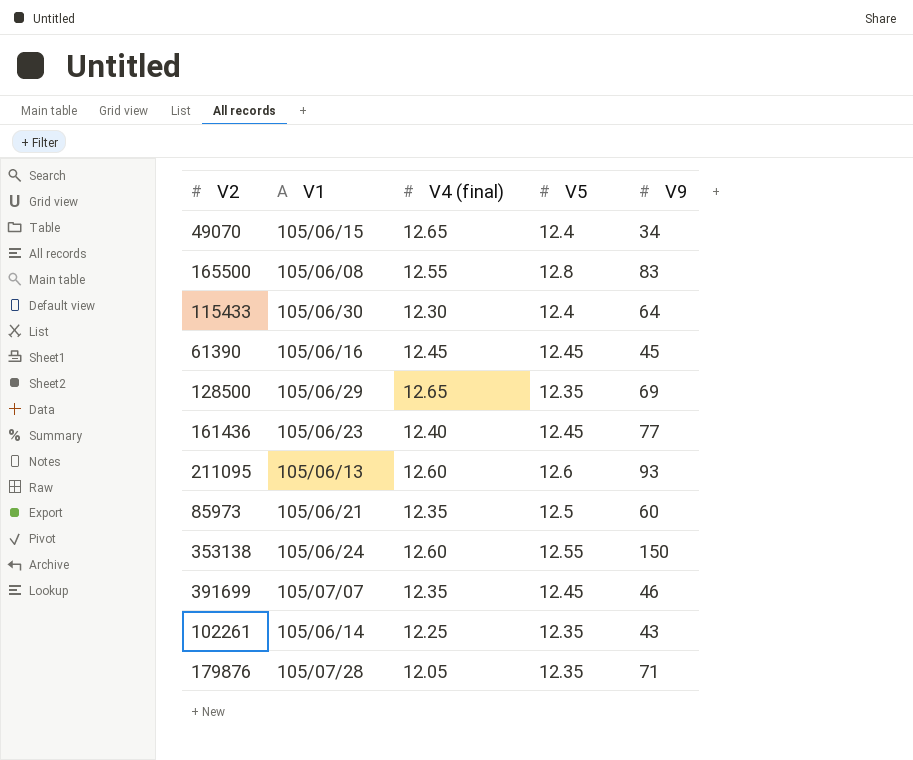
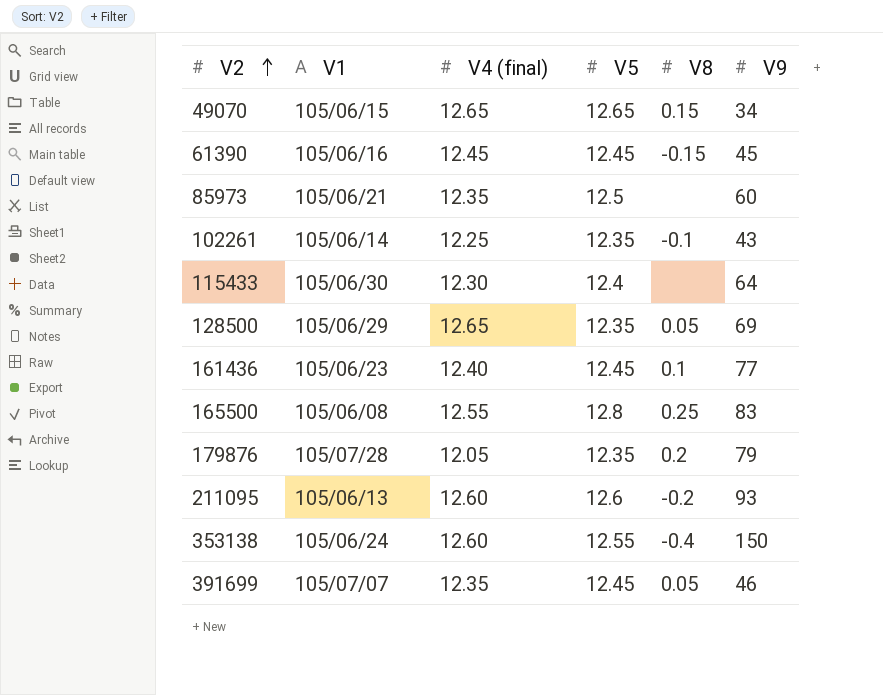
row order: none -> V2 ascending
column V8 | position: none -> 5
49070 | V5: 12.4 -> 12.65
179876 | V9: 71 -> 79

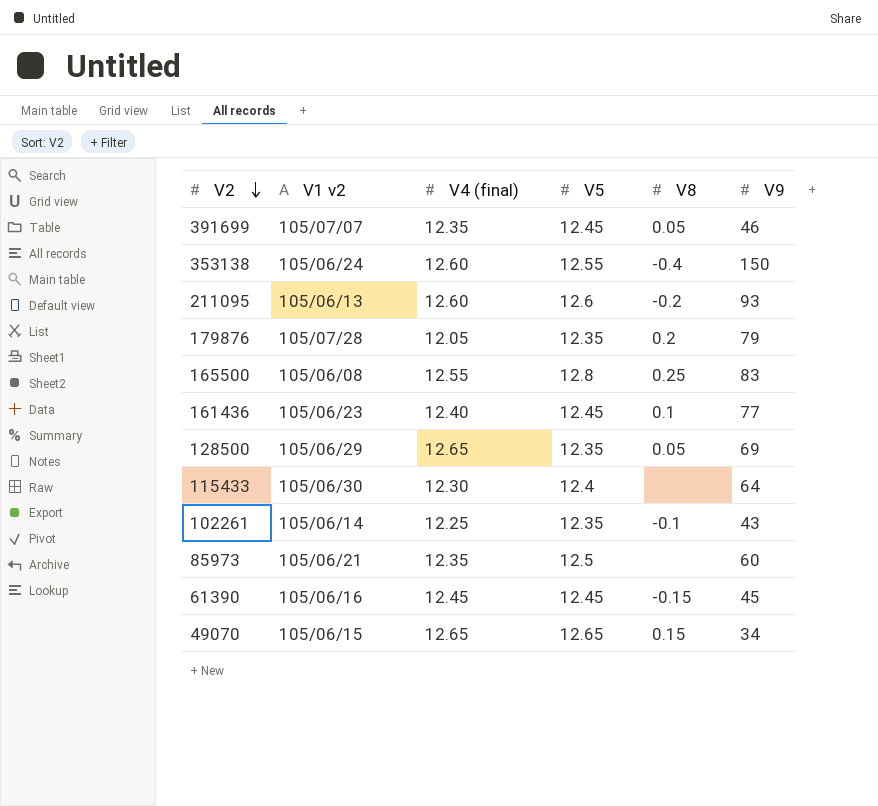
row order: V2 ascending -> V2 descending
column name: V1 -> V1 v2

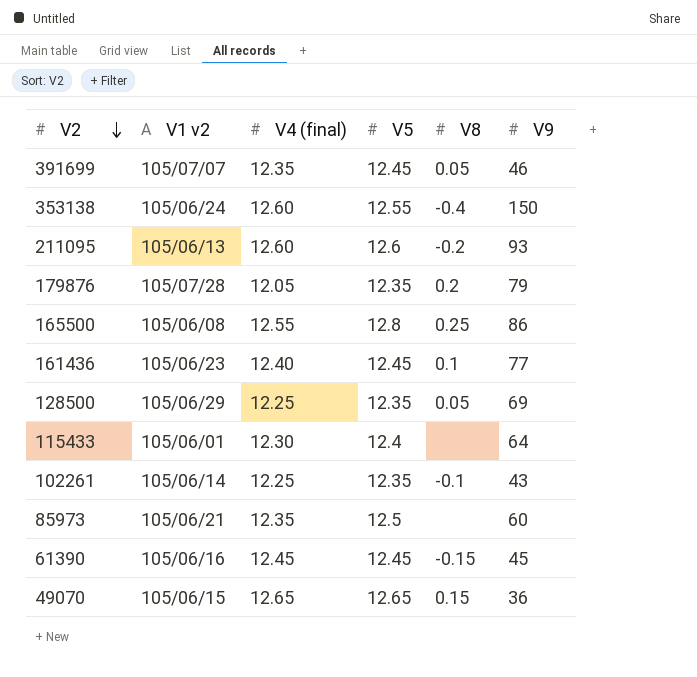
165500 | V9: 83 -> 86
128500 | V4 (final): 12.65 -> 12.25
115433 | V1 v2: 105/06/30 -> 105/06/01
49070 | V9: 34 -> 36

